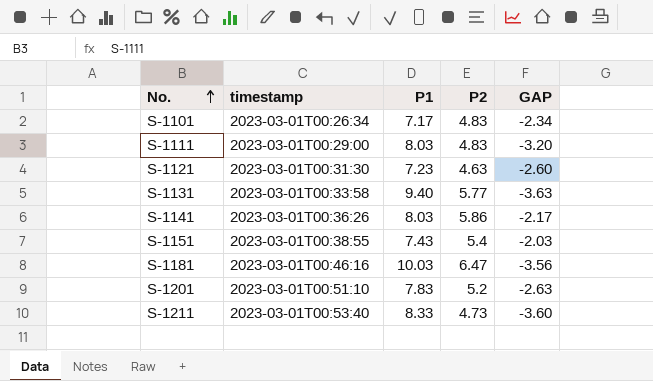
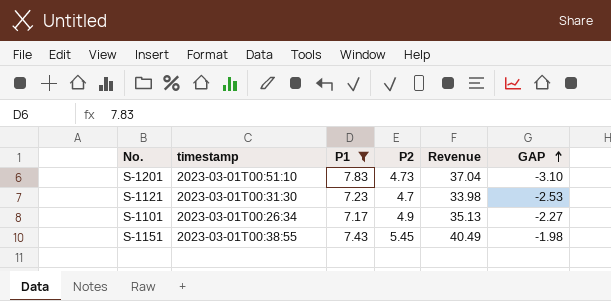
filter: none -> P1 <= 7.83
row order: No. ascending -> GAP ascending
column Revenue | formula: none -> [P1] * [P2]
S-1201 | P2: 5.2 -> 4.73
S-1201 | GAP: -2.63 -> -3.10
S-1121 | P2: 4.63 -> 4.7
S-1121 | GAP: -2.60 -> -2.53
S-1101 | P2: 4.83 -> 4.9
S-1101 | GAP: -2.34 -> -2.27
S-1151 | P2: 5.4 -> 5.45
S-1151 | GAP: -2.03 -> -1.98

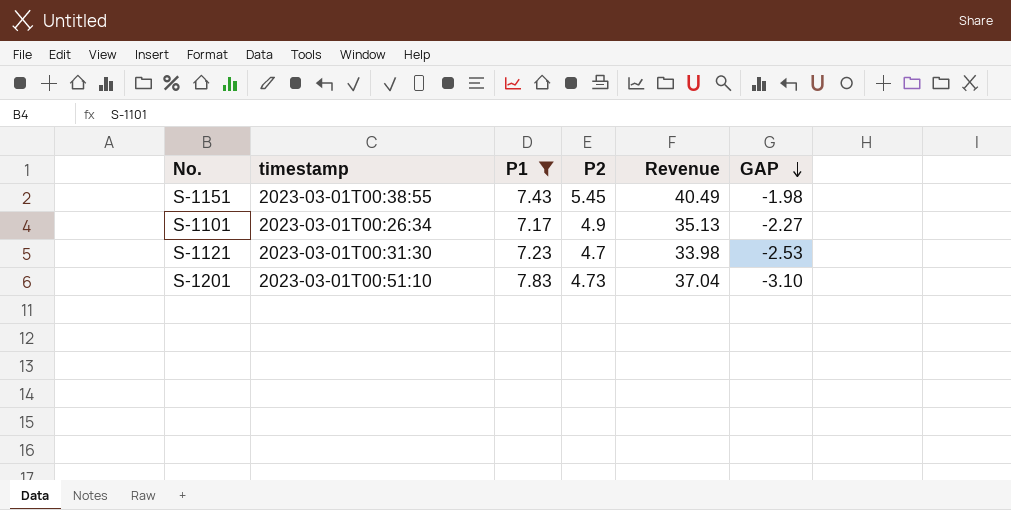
row order: GAP ascending -> GAP descending

